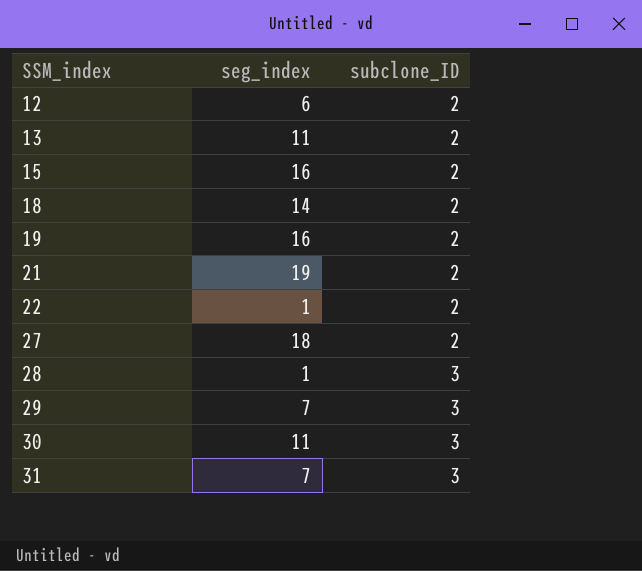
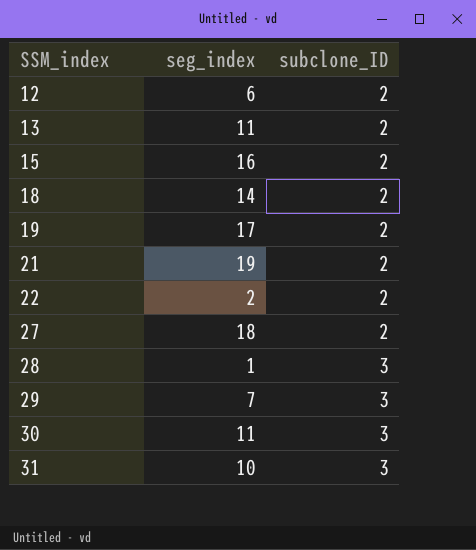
19 | seg_index: 16 -> 17
22 | seg_index: 1 -> 2
31 | seg_index: 7 -> 10

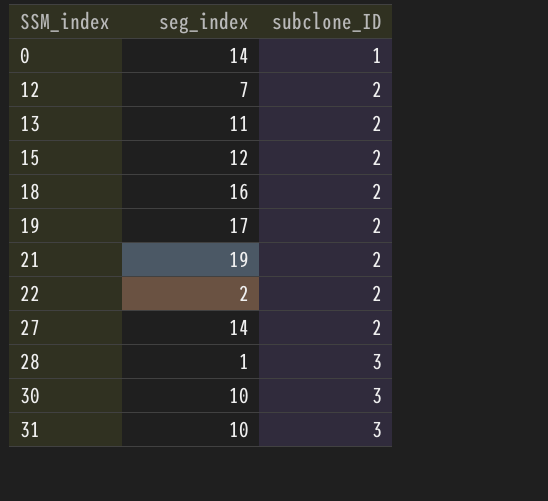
row 29: 7 | 3 -> none
row 0: none -> 14 | 1
12 | seg_index: 6 -> 7
15 | seg_index: 16 -> 12
18 | seg_index: 14 -> 16
27 | seg_index: 18 -> 14
30 | seg_index: 11 -> 10

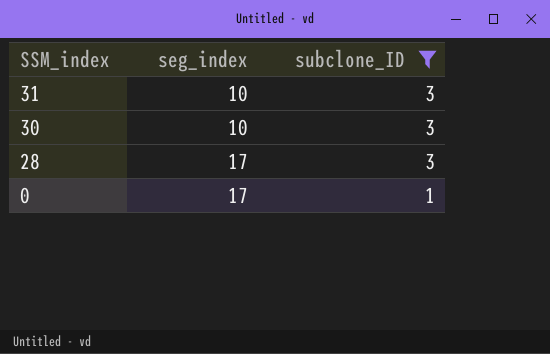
filter: none -> subclone_ID != 2
row order: SSM_index ascending -> SSM_index descending
28 | seg_index: 1 -> 17
0 | seg_index: 14 -> 17

